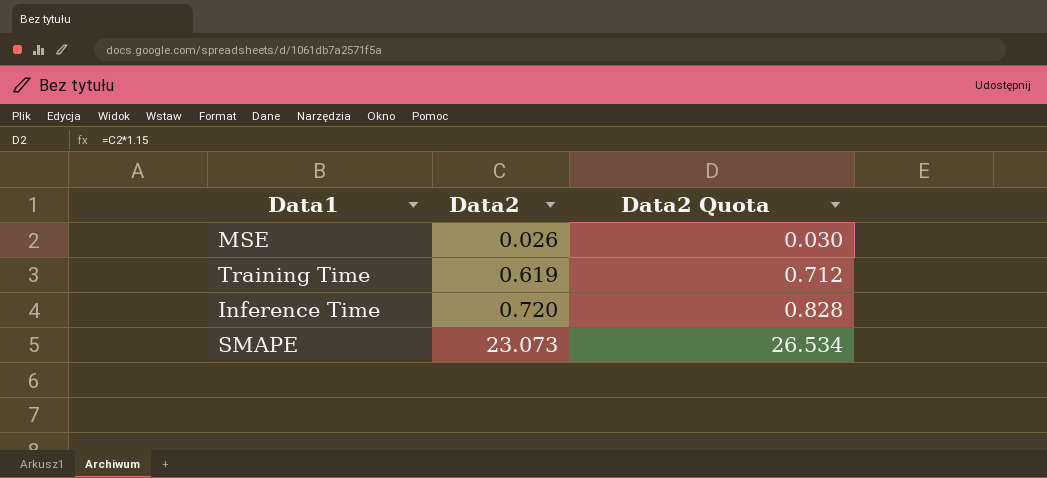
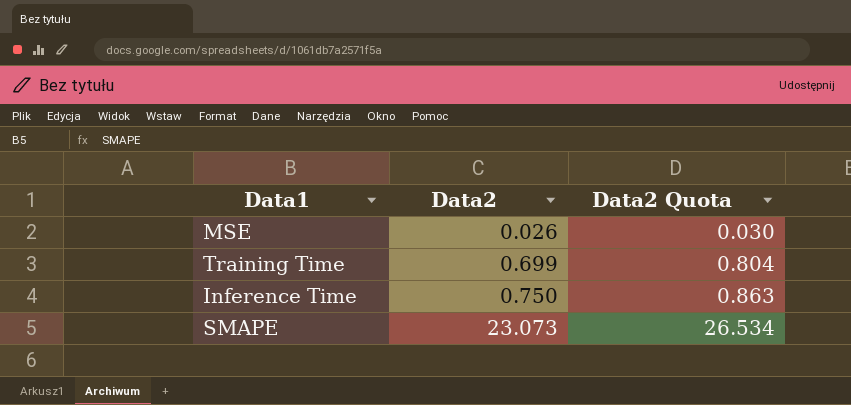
Training Time | Data2: 0.619 -> 0.699
Training Time | Data2 Quota: 0.712 -> 0.804
Inference Time | Data2: 0.720 -> 0.750
Inference Time | Data2 Quota: 0.828 -> 0.863

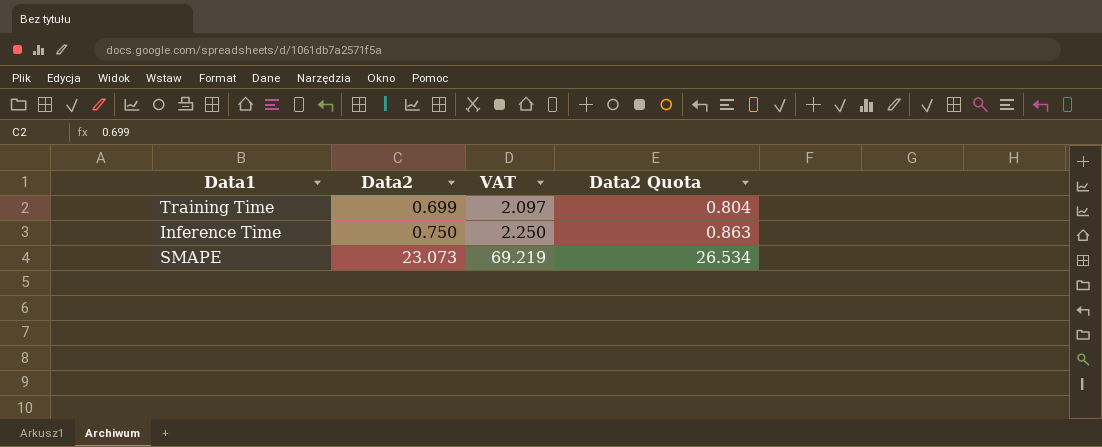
column VAT | formula: none -> [Data2] * 3
row MSE: 0.026 | 0.030 -> none

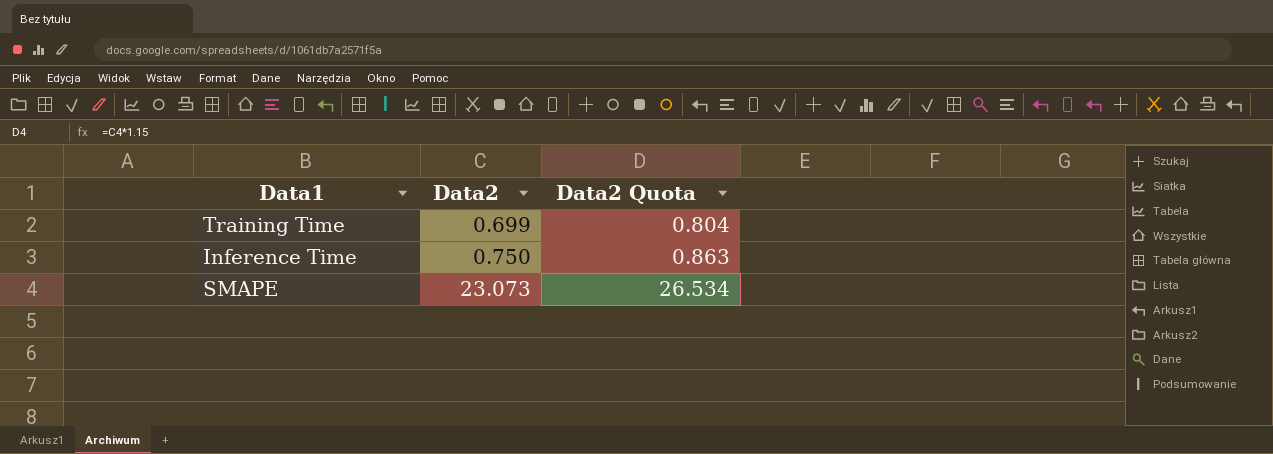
column VAT | formula: [Data2] * 3 -> none

